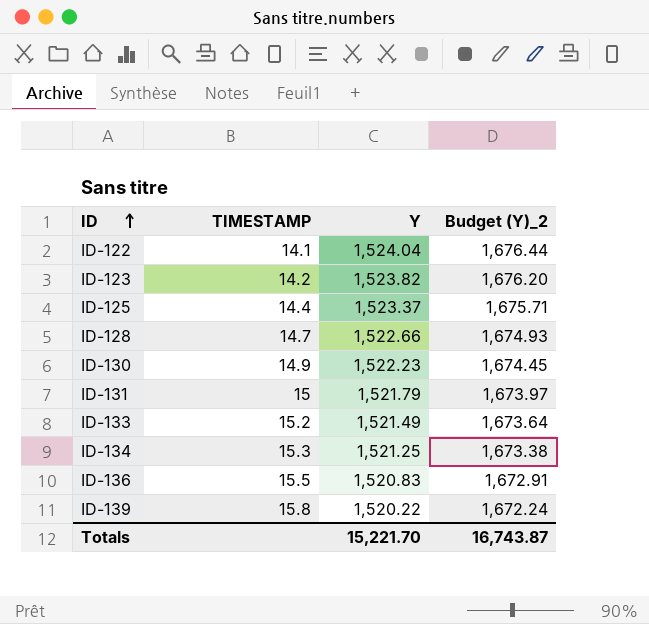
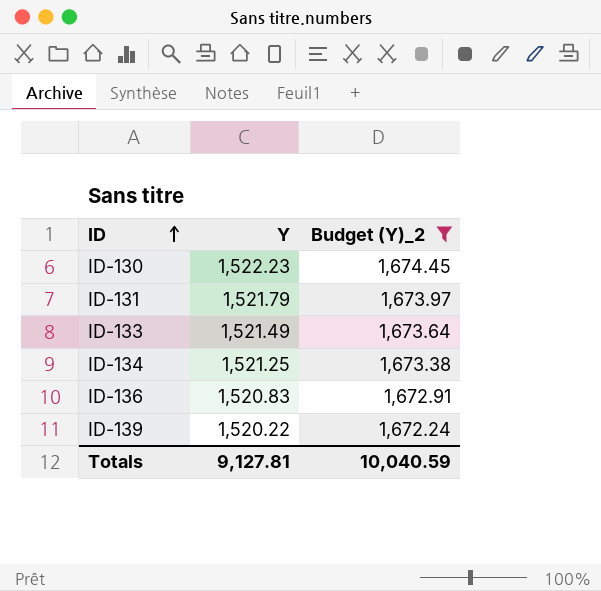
filter: none -> Budget (Y)_2 <= 1,674.45
column TIMESTAMP | position: 2 -> none
Totals | Y: 15,221.70 -> 9,127.81
Totals | Budget (Y)_2: 16,743.87 -> 10,040.59

